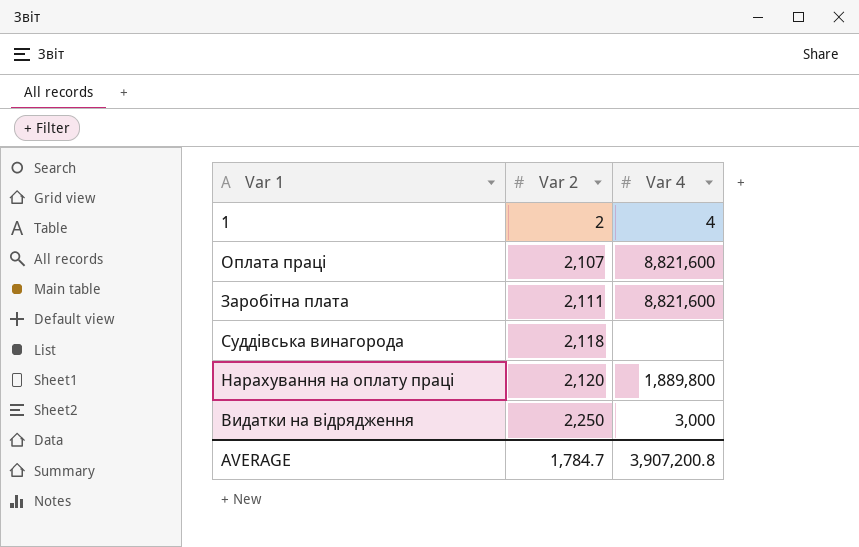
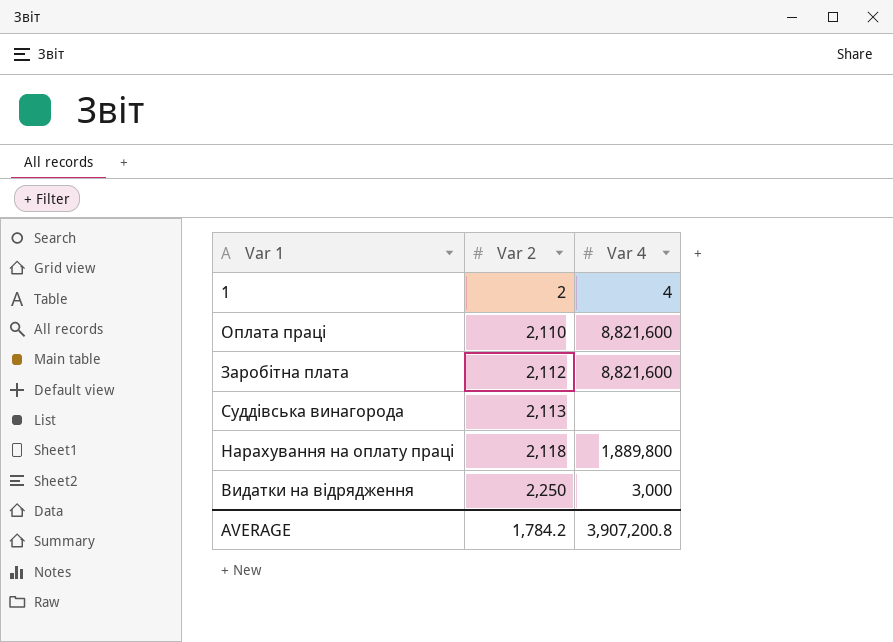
Оплата праці | Var 2: 2,107 -> 2,110
Заробітна плата | Var 2: 2,111 -> 2,112
Суддівська винагорода | Var 2: 2,118 -> 2,113
Нарахування на оплату праці | Var 2: 2,120 -> 2,118
AVERAGE | Var 2: 1,784.7 -> 1,784.2

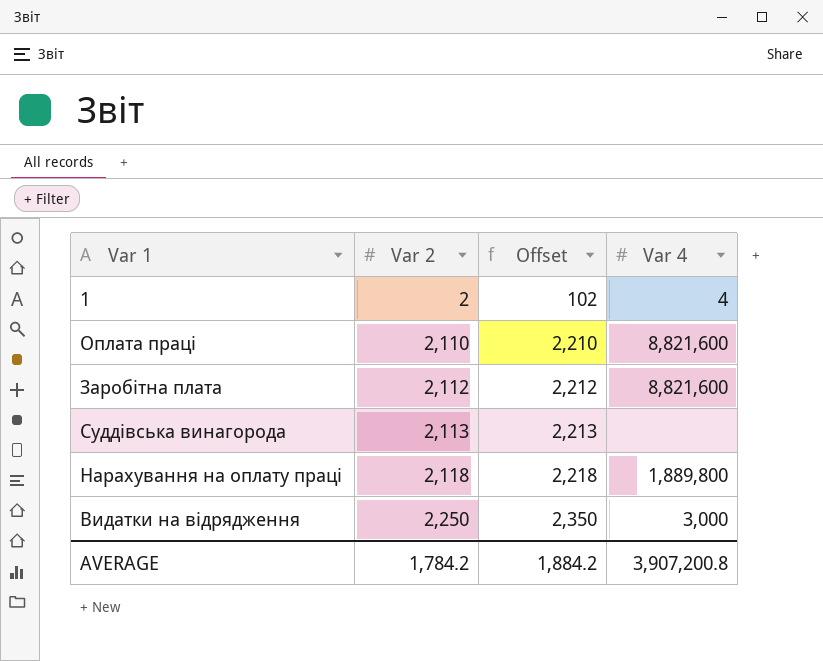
column Offset | formula: none -> [Var 2] + 100

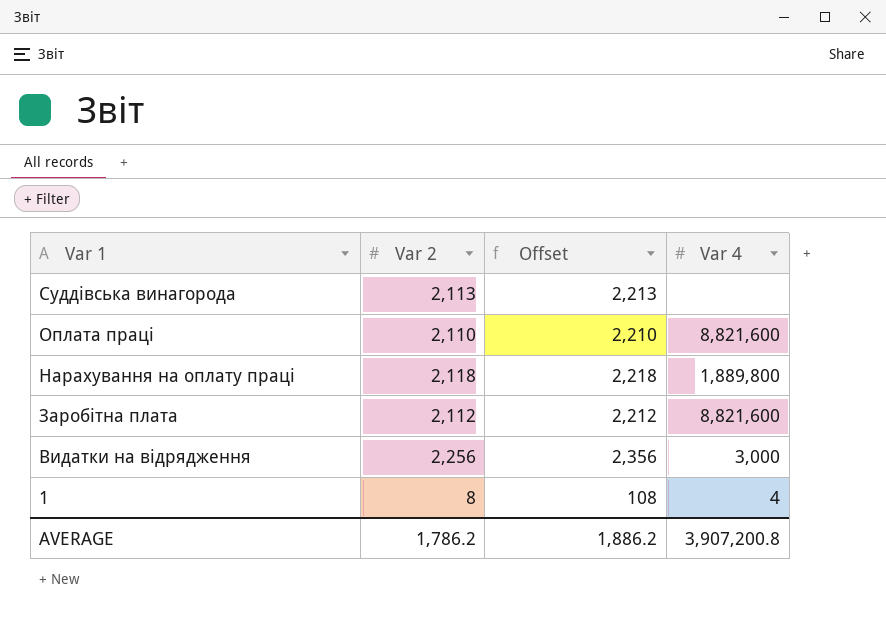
row order: Var 2 ascending -> Var 1 descending
Видатки на відрядження | Var 2: 2,250 -> 2,256
Видатки на відрядження | Offset: 2,350 -> 2,356
1 | Var 2: 2 -> 8
1 | Offset: 102 -> 108
AVERAGE | Var 2: 1,784.2 -> 1,786.2
AVERAGE | Offset: 1,884.2 -> 1,886.2

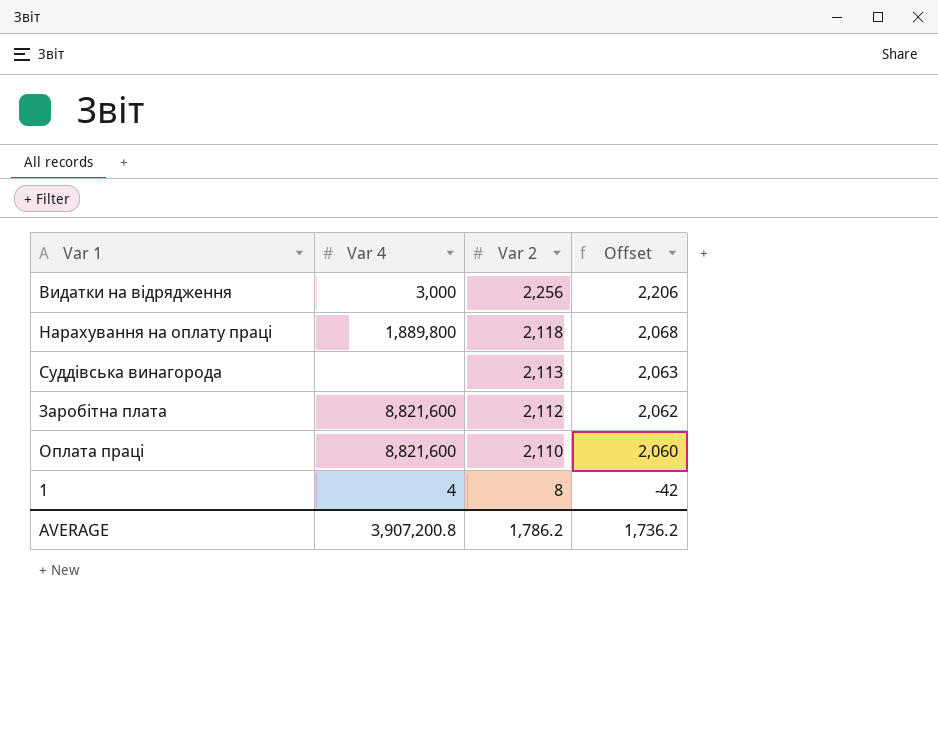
row order: Var 1 descending -> Var 2 descending
column Var 4 | position: 4 -> 2
column Offset | formula: [Var 2] + 100 -> [Var 2] - 50
AVERAGE | Offset: 1,886.2 -> 1,736.2

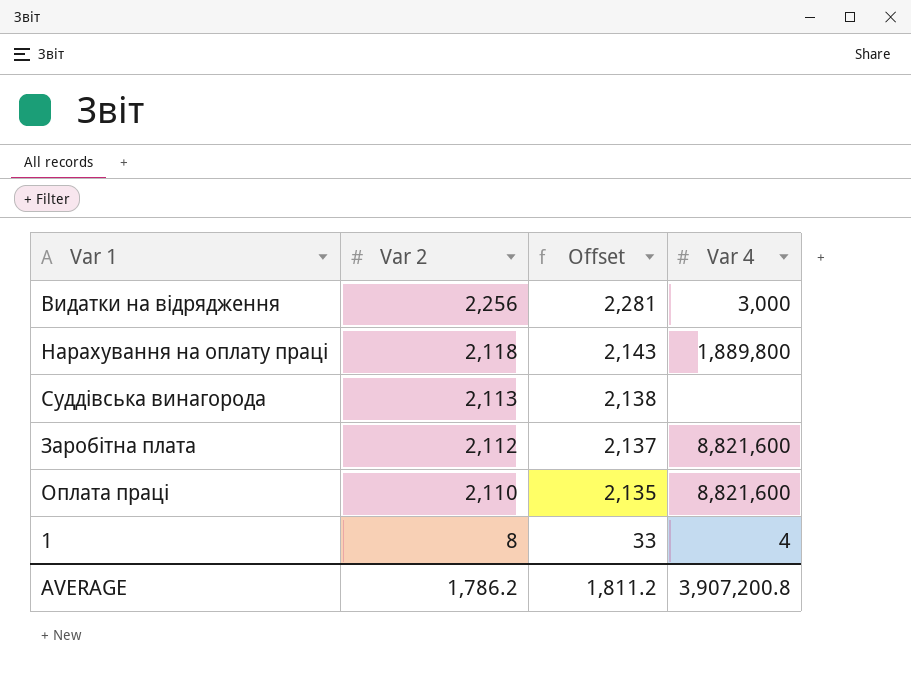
column Offset | formula: [Var 2] - 50 -> [Var 2] + 25
column Var 4 | position: 2 -> 4
AVERAGE | Offset: 1,736.2 -> 1,811.2

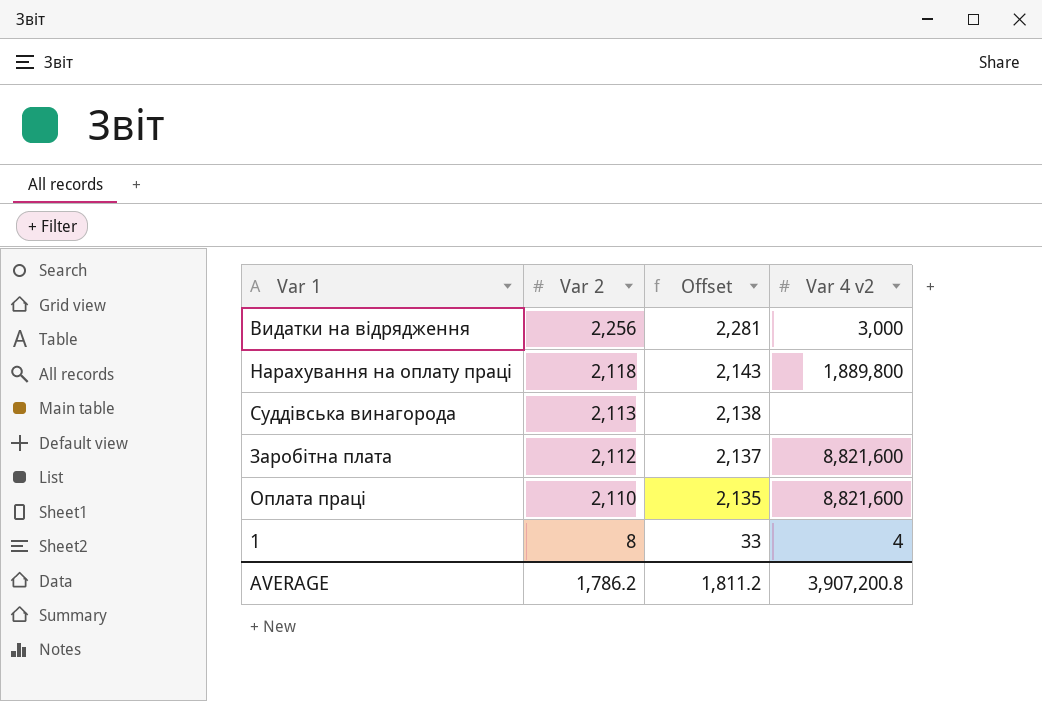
column name: Var 4 -> Var 4 v2

